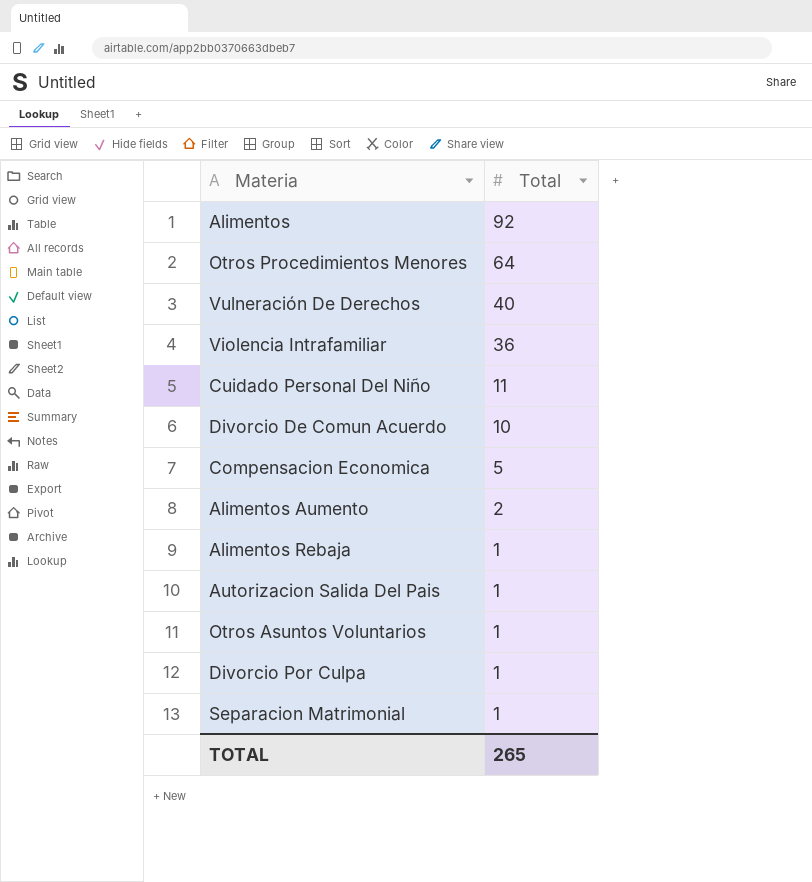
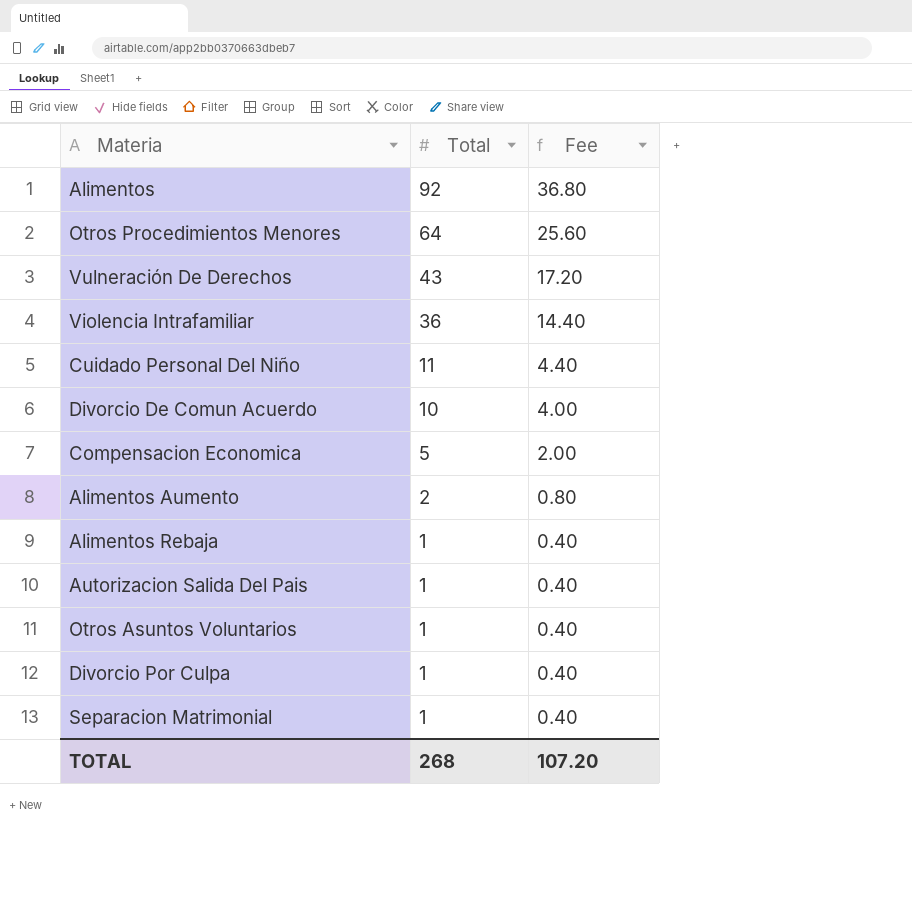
column Fee | formula: none -> [Total] * 0.4
Vulneración De Derechos | Total: 40 -> 43
TOTAL | Total: 265 -> 268

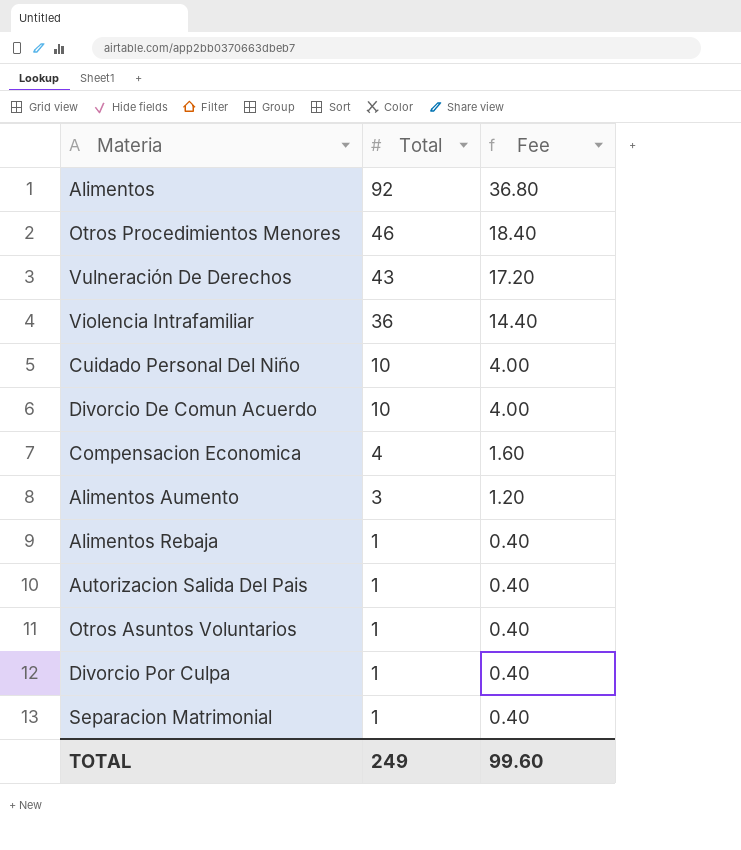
Otros Procedimientos Menores | Total: 64 -> 46
Otros Procedimientos Menores | Fee: 25.60 -> 18.40
Cuidado Personal Del Niño | Total: 11 -> 10
Cuidado Personal Del Niño | Fee: 4.40 -> 4.00
Compensacion Economica | Total: 5 -> 4
Compensacion Economica | Fee: 2.00 -> 1.60
Alimentos Aumento | Total: 2 -> 3
Alimentos Aumento | Fee: 0.80 -> 1.20
TOTAL | Total: 268 -> 249
TOTAL | Fee: 107.20 -> 99.60

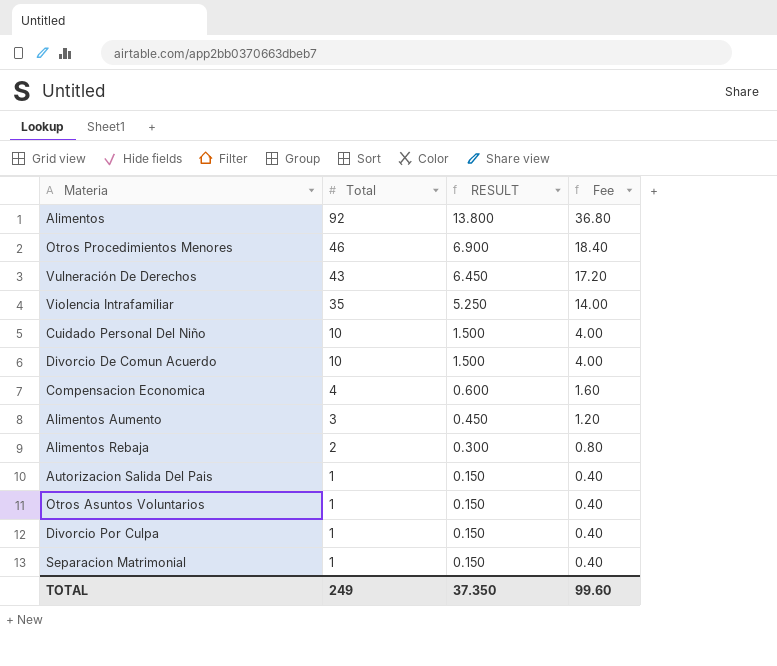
column RESULT | formula: none -> [Total] * 0.15
Violencia Intrafamiliar | Total: 36 -> 35
Violencia Intrafamiliar | Fee: 14.40 -> 14.00
Alimentos Rebaja | Total: 1 -> 2
Alimentos Rebaja | Fee: 0.40 -> 0.80

